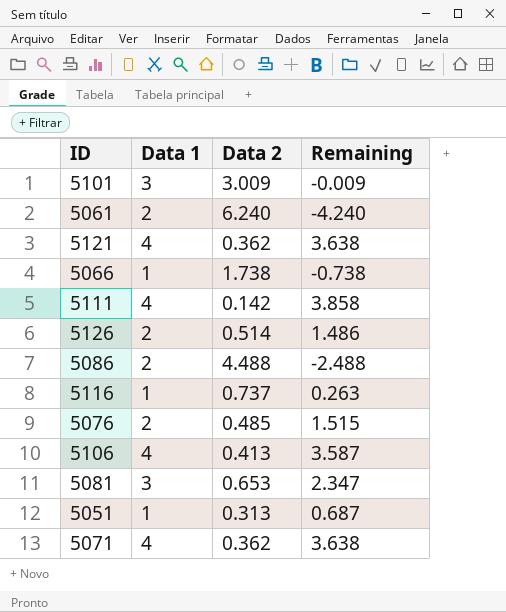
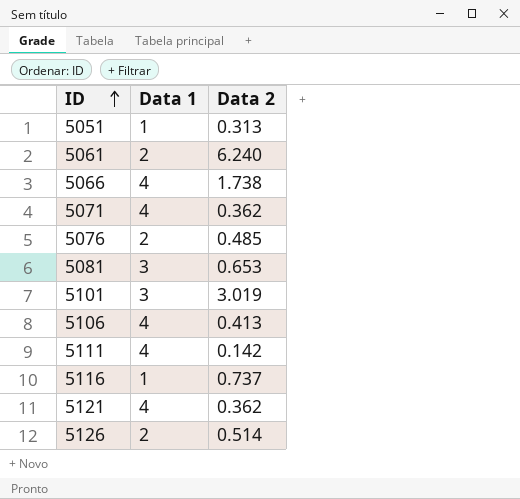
row order: none -> ID ascending
column Remaining | formula: [Data 1] - [Data 2] -> none
row 5086: 2 | 4.488 | -2.488 -> none
5066 | Data 1: 1 -> 4
5101 | Data 2: 3.009 -> 3.019

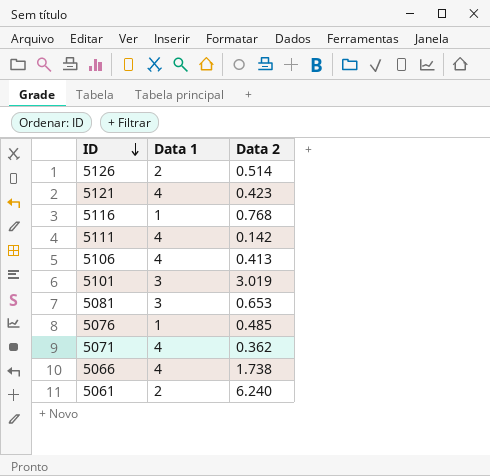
row order: ID ascending -> ID descending
row 5051: 1 | 0.313 -> none
5121 | Data 2: 0.362 -> 0.423
5116 | Data 2: 0.737 -> 0.768
5076 | Data 1: 2 -> 1

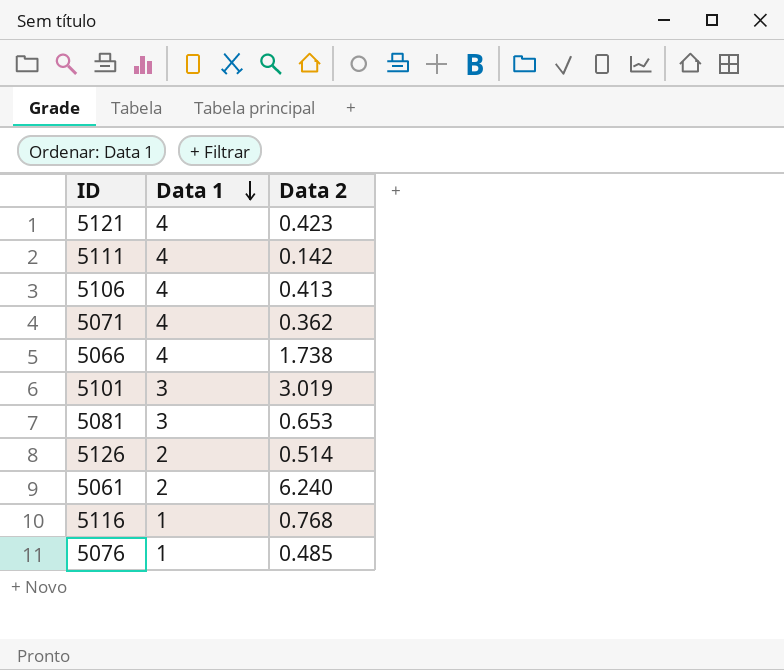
row order: ID descending -> Data 1 descending

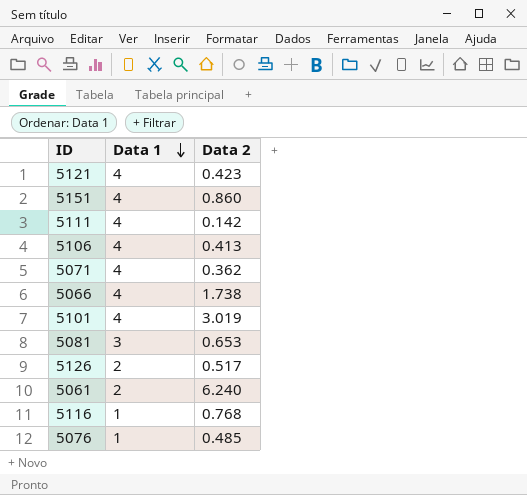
row 5151: none -> 4 | 0.860
5101 | Data 1: 3 -> 4
5126 | Data 2: 0.514 -> 0.517

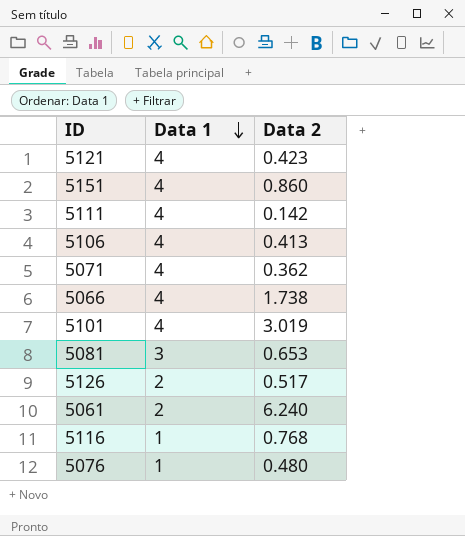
5076 | Data 2: 0.485 -> 0.480

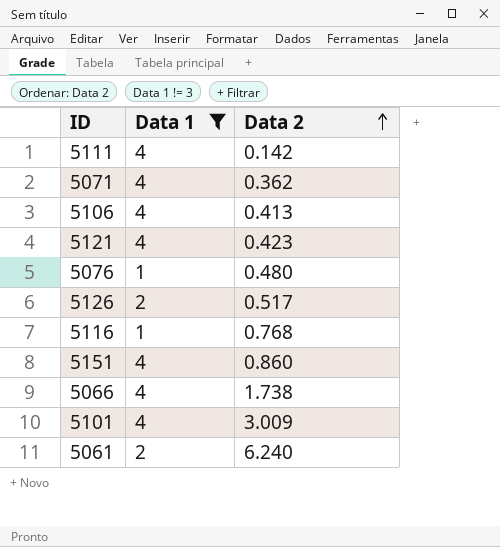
filter: none -> Data 1 != 3
row order: Data 1 descending -> Data 2 ascending
5101 | Data 2: 3.019 -> 3.009

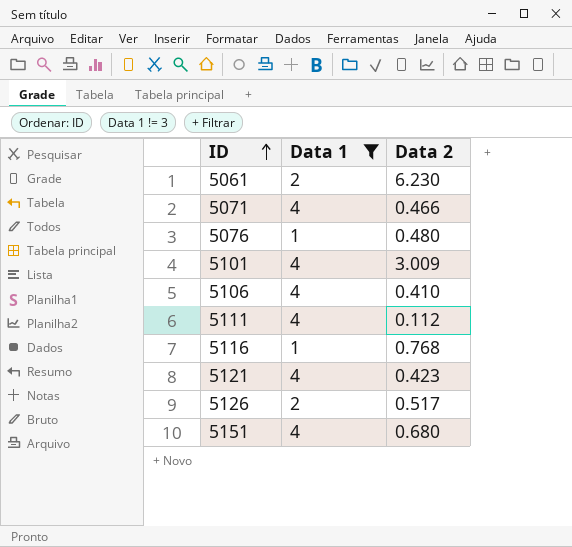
row order: Data 2 ascending -> ID ascending
row 5066: 4 | 1.738 -> none
5061 | Data 2: 6.240 -> 6.230
5071 | Data 2: 0.362 -> 0.466
5106 | Data 2: 0.413 -> 0.410
5111 | Data 2: 0.142 -> 0.112
5151 | Data 2: 0.860 -> 0.680

